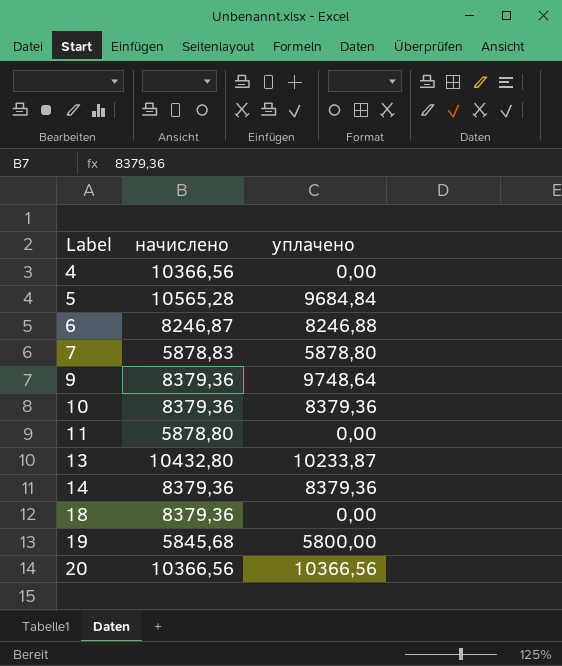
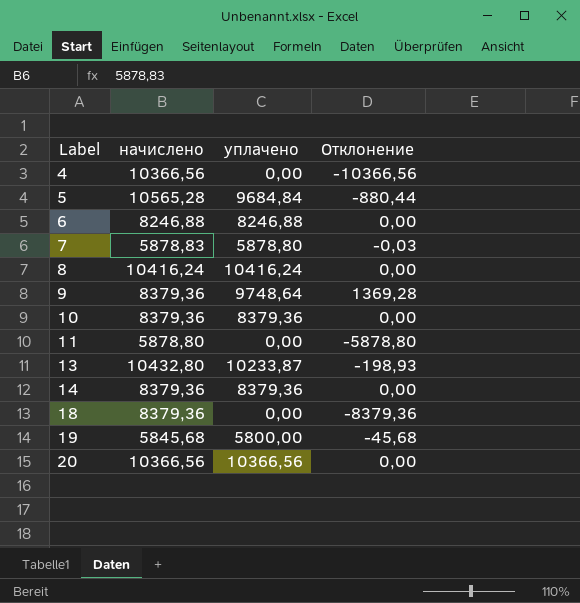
column Отклонение | formula: none -> [уплачено] - [начислено]
6 | начислено: 8246,87 -> 8246,88
row 8: none -> 10416,24 | 10416,24 | 0,00

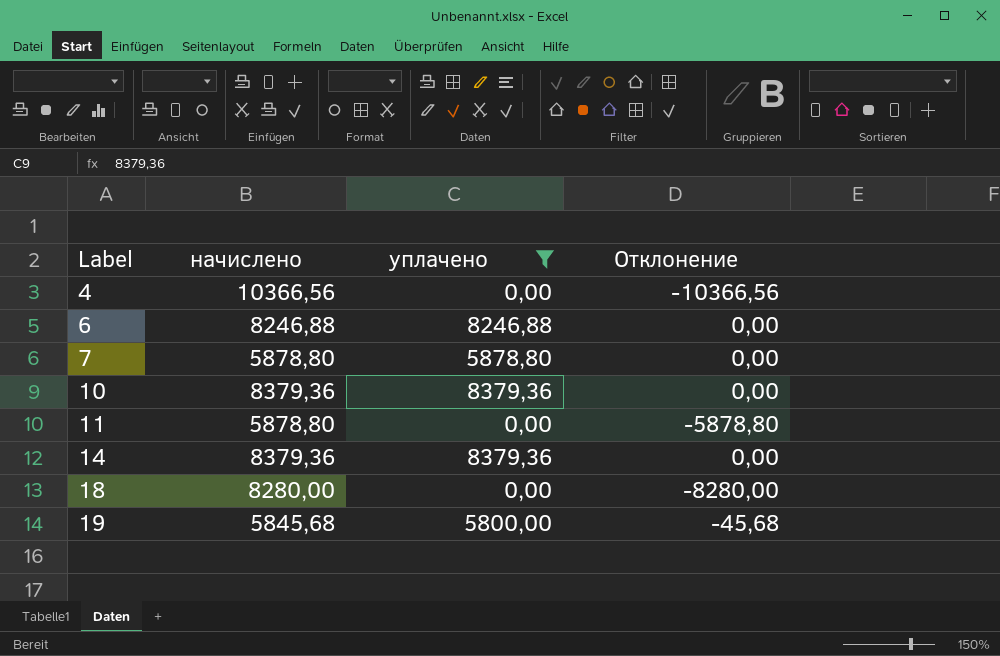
filter: none -> уплачено <= 8379,36
7 | начислено: 5878,83 -> 5878,80
7 | Отклонение: -0,03 -> 0,00
18 | начислено: 8379,36 -> 8280,00
18 | Отклонение: -8379,36 -> -8280,00

